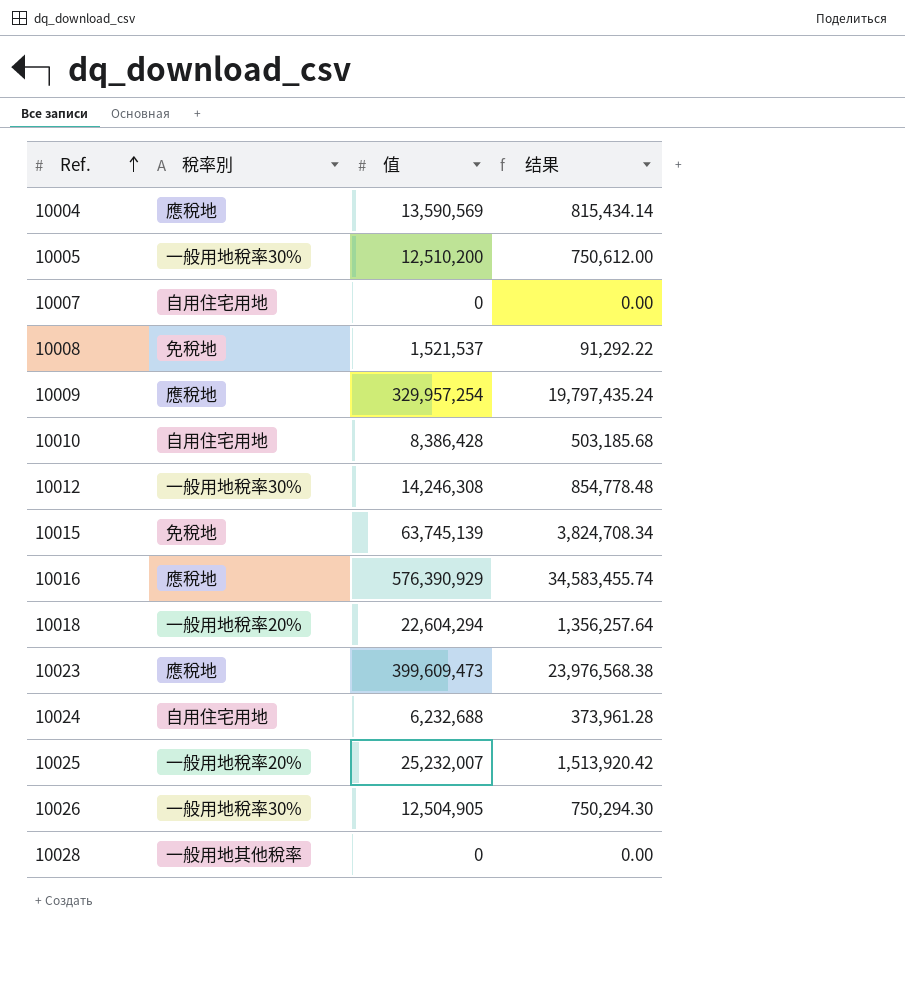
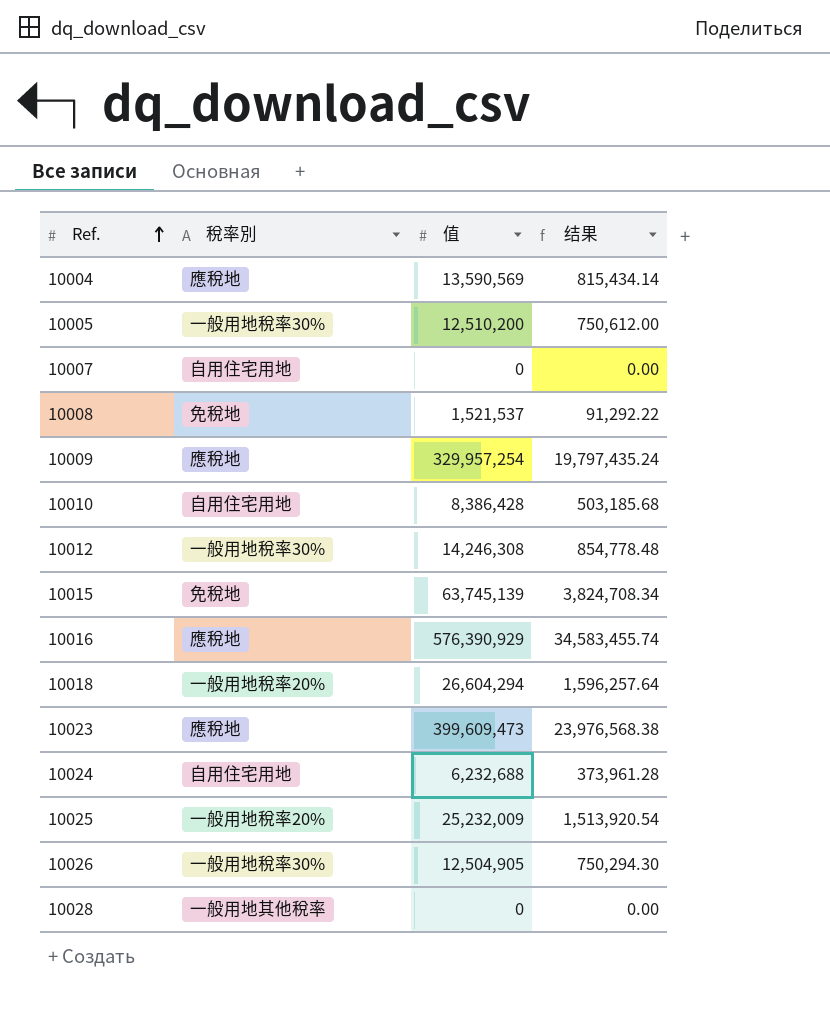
10018 | 值: 22,604,294 -> 26,604,294
10018 | 结果: 1,356,257.64 -> 1,596,257.64
10025 | 值: 25,232,007 -> 25,232,009
10025 | 结果: 1,513,920.42 -> 1,513,920.54

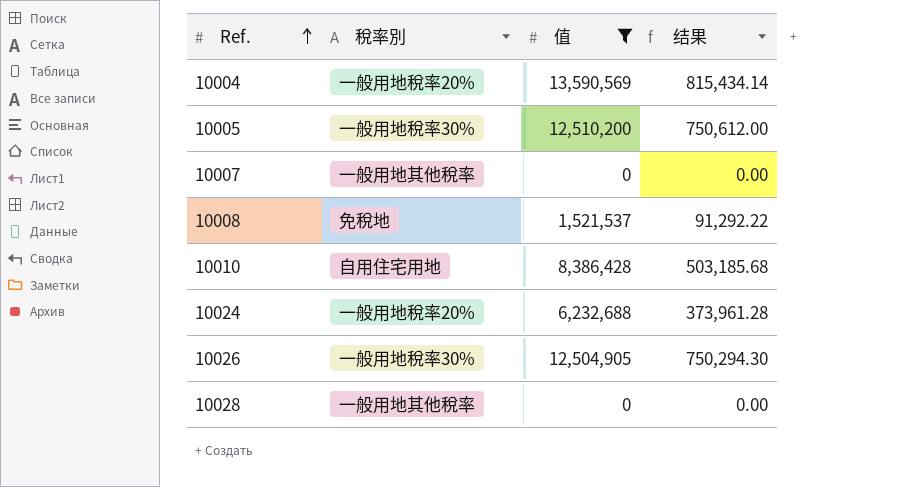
filter: none -> 值 <= 13,590,569
10004 | 稅率別: 應稅地 -> 一般用地稅率20%
10007 | 稅率別: 自用住宅用地 -> 一般用地其他稅率
10024 | 稅率別: 自用住宅用地 -> 一般用地稅率20%

